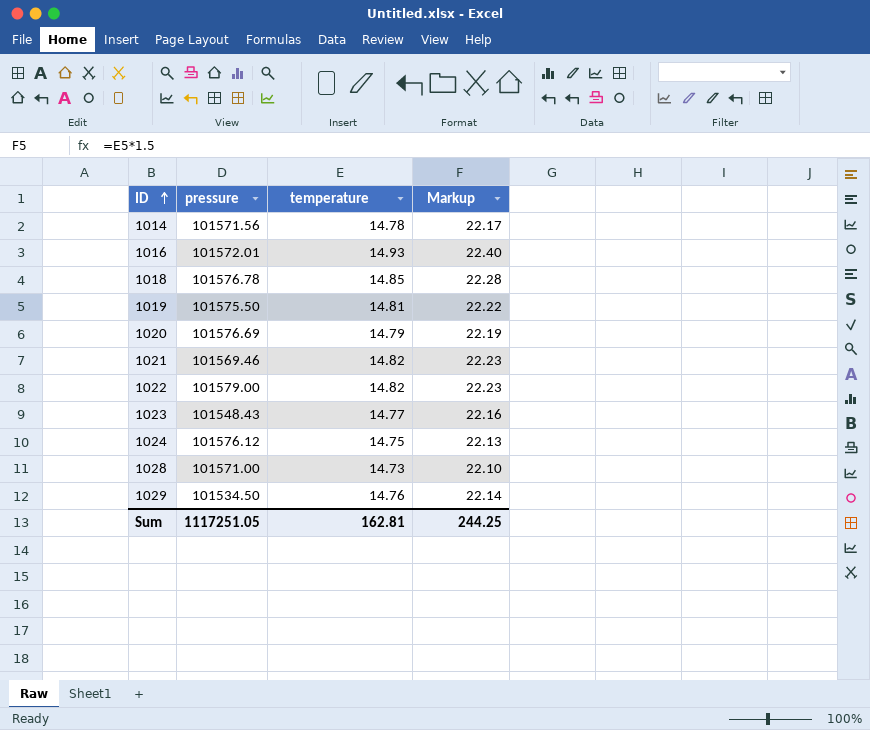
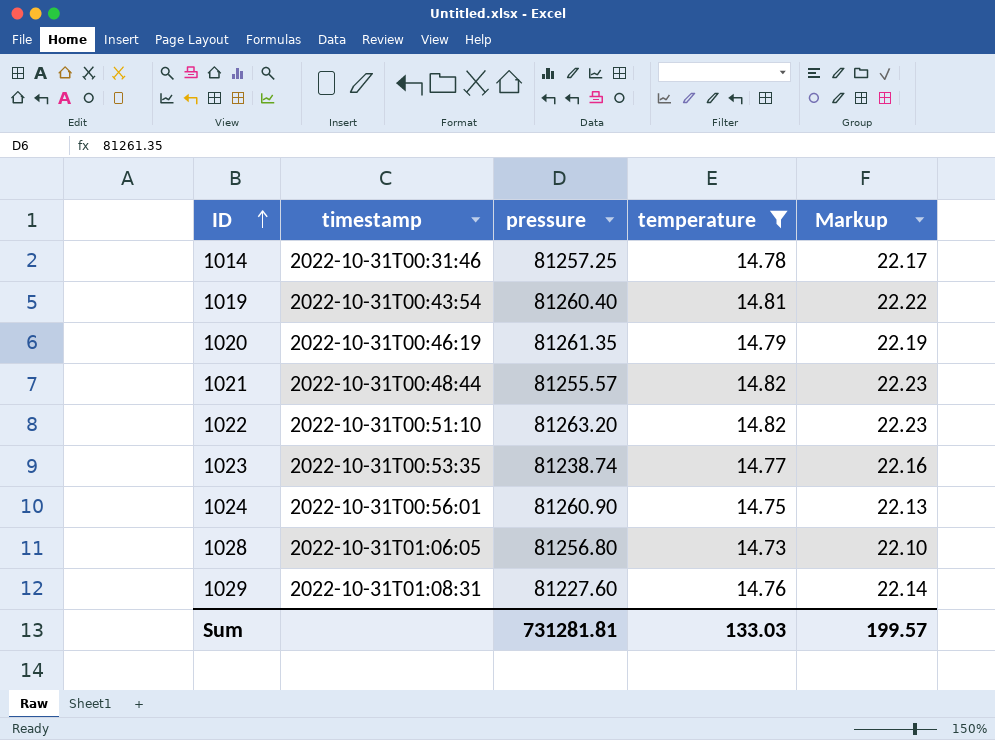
filter: none -> temperature <= 14.82
column timestamp | position: none -> 2
1014 | pressure: 101571.56 -> 81257.25
1019 | pressure: 101575.50 -> 81260.40
1020 | pressure: 101576.69 -> 81261.35
1021 | pressure: 101569.46 -> 81255.57
1022 | pressure: 101579.00 -> 81263.20
1023 | pressure: 101548.43 -> 81238.74
1024 | pressure: 101576.12 -> 81260.90
1028 | pressure: 101571.00 -> 81256.80
1029 | pressure: 101534.50 -> 81227.60
Sum | pressure: 1117251.05 -> 731281.81
Sum | temperature: 162.81 -> 133.03
Sum | Markup: 244.25 -> 199.57

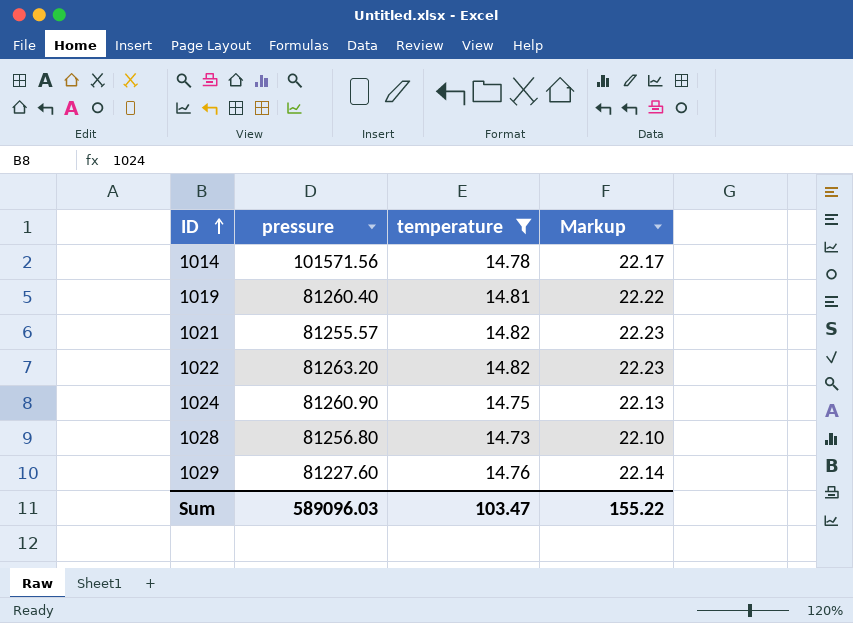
column timestamp | position: 2 -> none
row 1020: 2022-10-31T00:46:19 | 81261.35 | 14.79 | 22.19 -> none
row 1023: 2022-10-31T00:53:35 | 81238.74 | 14.77 | 22.16 -> none
1014 | pressure: 81257.25 -> 101571.56
Sum | pressure: 731281.81 -> 589096.03
Sum | temperature: 133.03 -> 103.47
Sum | Markup: 199.57 -> 155.22

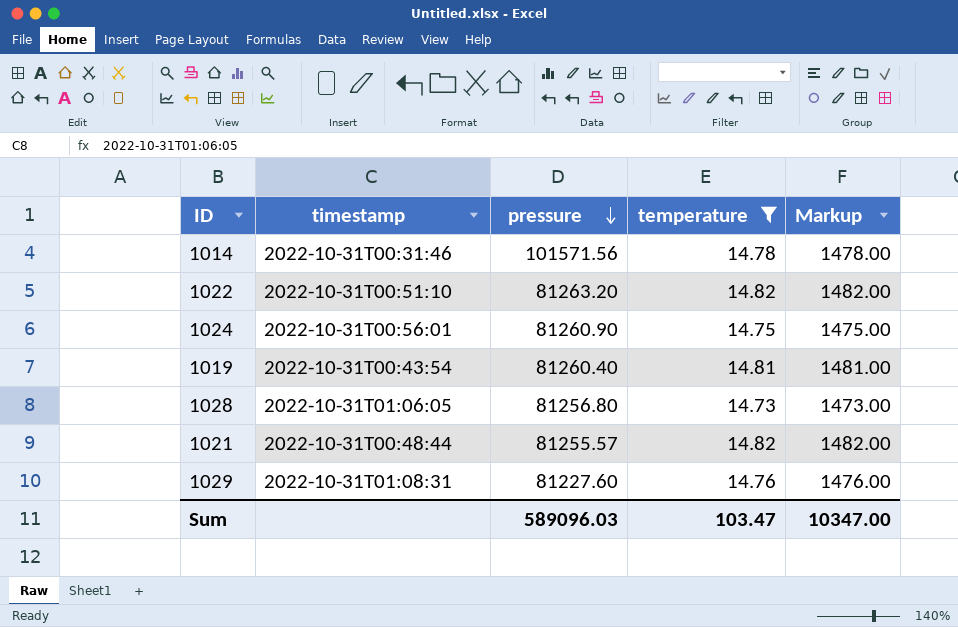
row order: ID ascending -> pressure descending
column timestamp | position: none -> 2
column Markup | formula: [temperature] * 1.5 -> [temperature] * 100
Sum | Markup: 155.22 -> 10347.00

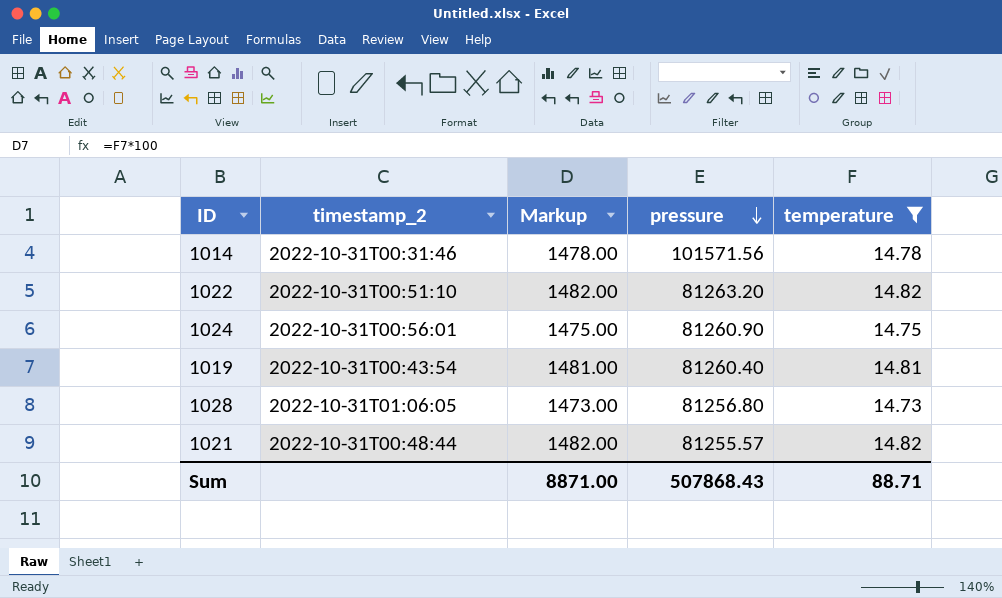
column name: timestamp -> timestamp_2
column Markup | position: 5 -> 3
row 1029: 2022-10-31T01:08:31 | 81227.60 | 14.76 | 1476.00 -> none
Sum | Markup: 10347.00 -> 8871.00
Sum | pressure: 589096.03 -> 507868.43
Sum | temperature: 103.47 -> 88.71

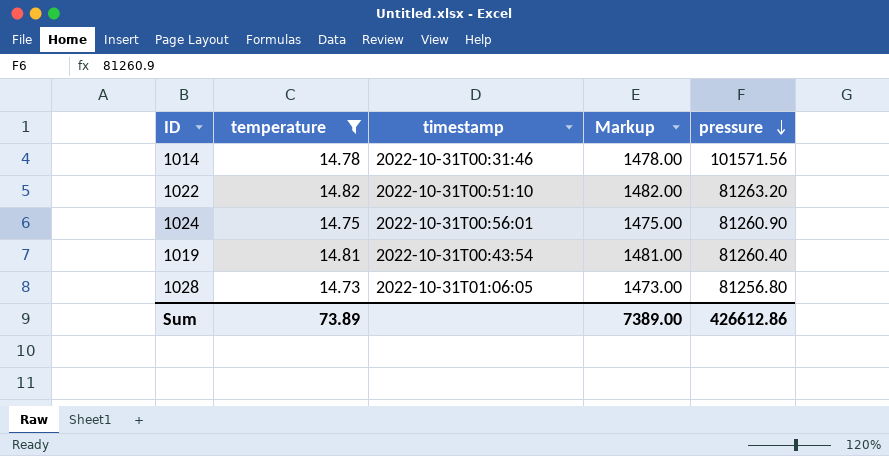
column temperature | position: 5 -> 2
column name: timestamp_2 -> timestamp
row 1021: 2022-10-31T00:48:44 | 1482.00 | 81255.57 | 14.82 -> none
Sum | temperature: 88.71 -> 73.89
Sum | Markup: 8871.00 -> 7389.00
Sum | pressure: 507868.43 -> 426612.86

